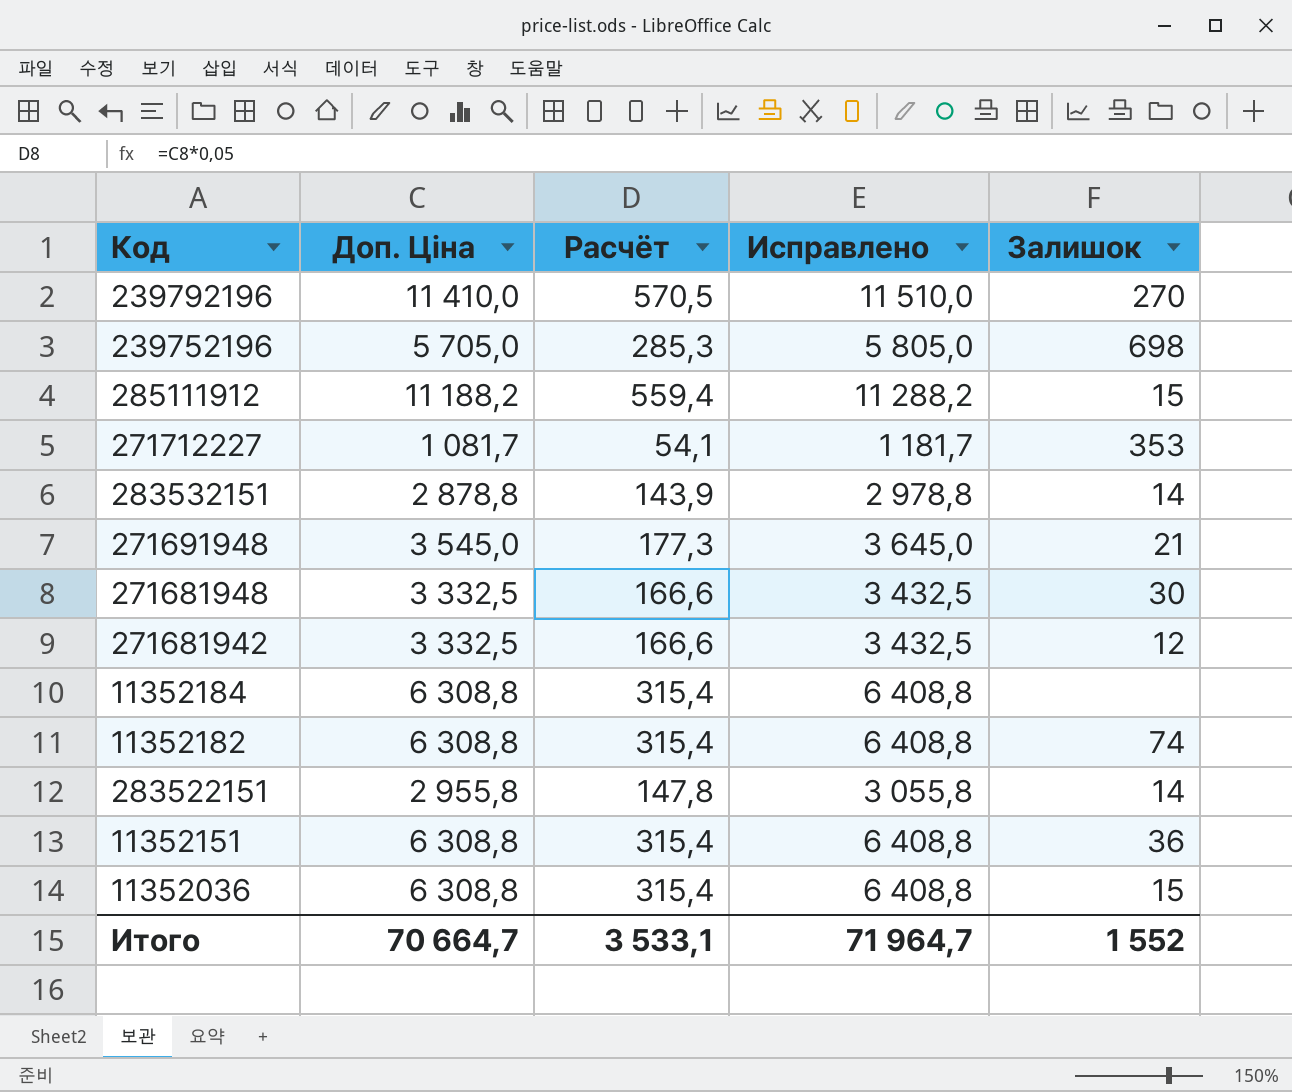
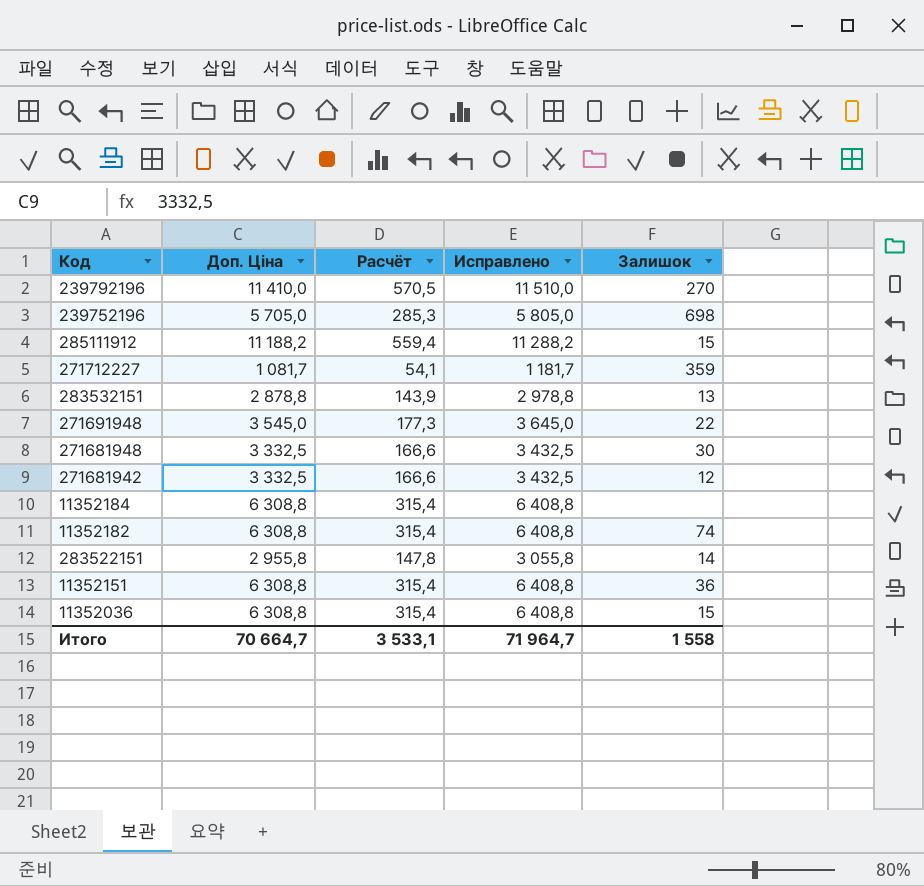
271712227 | Залишок: 353 -> 359
283532151 | Залишок: 14 -> 13
271691948 | Залишок: 21 -> 22
Итого | Залишок: 1 552 -> 1 558

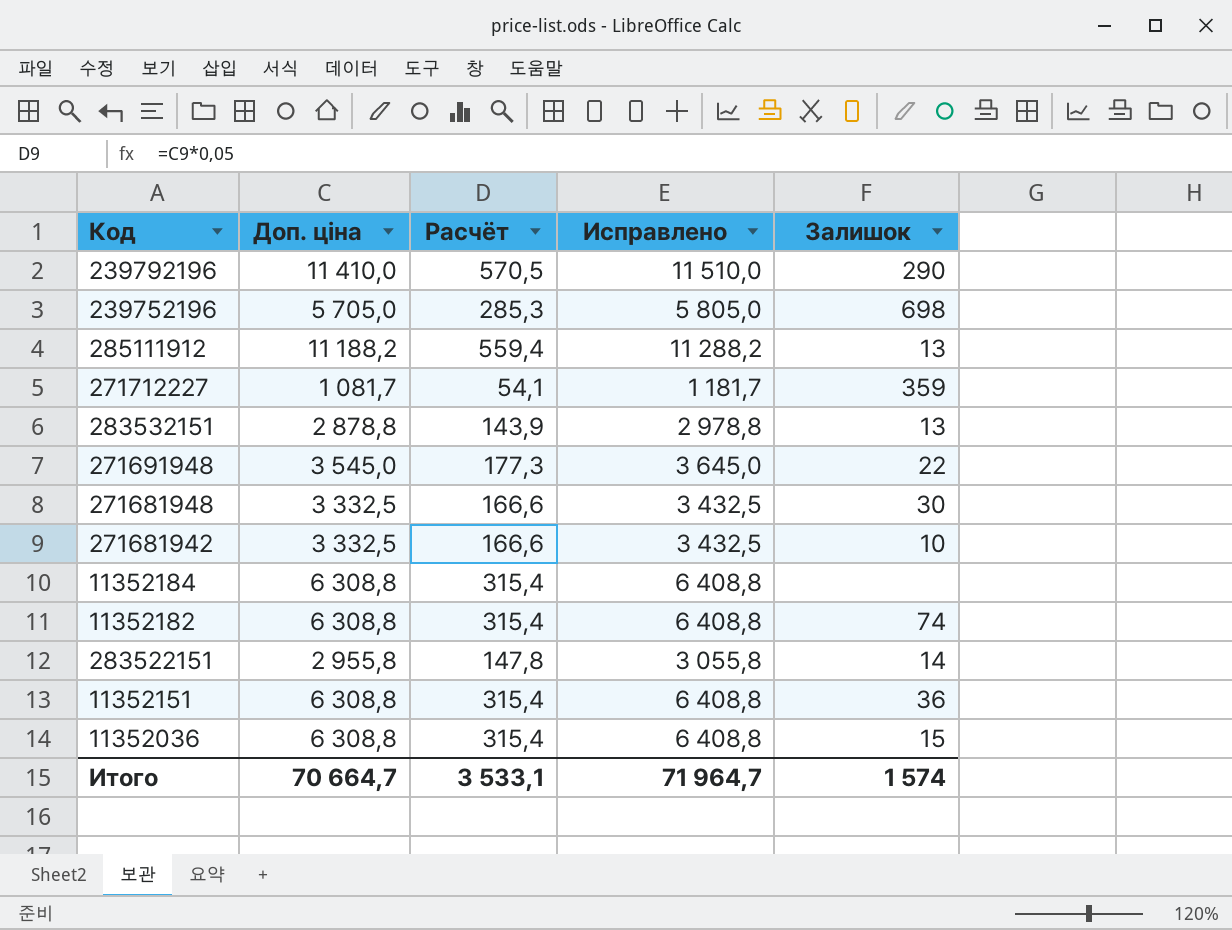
column name: Доп. Ціна -> Доп. ціна
239792196 | Залишок: 270 -> 290
285111912 | Залишок: 15 -> 13
271681942 | Залишок: 12 -> 10
Итого | Залишок: 1 558 -> 1 574

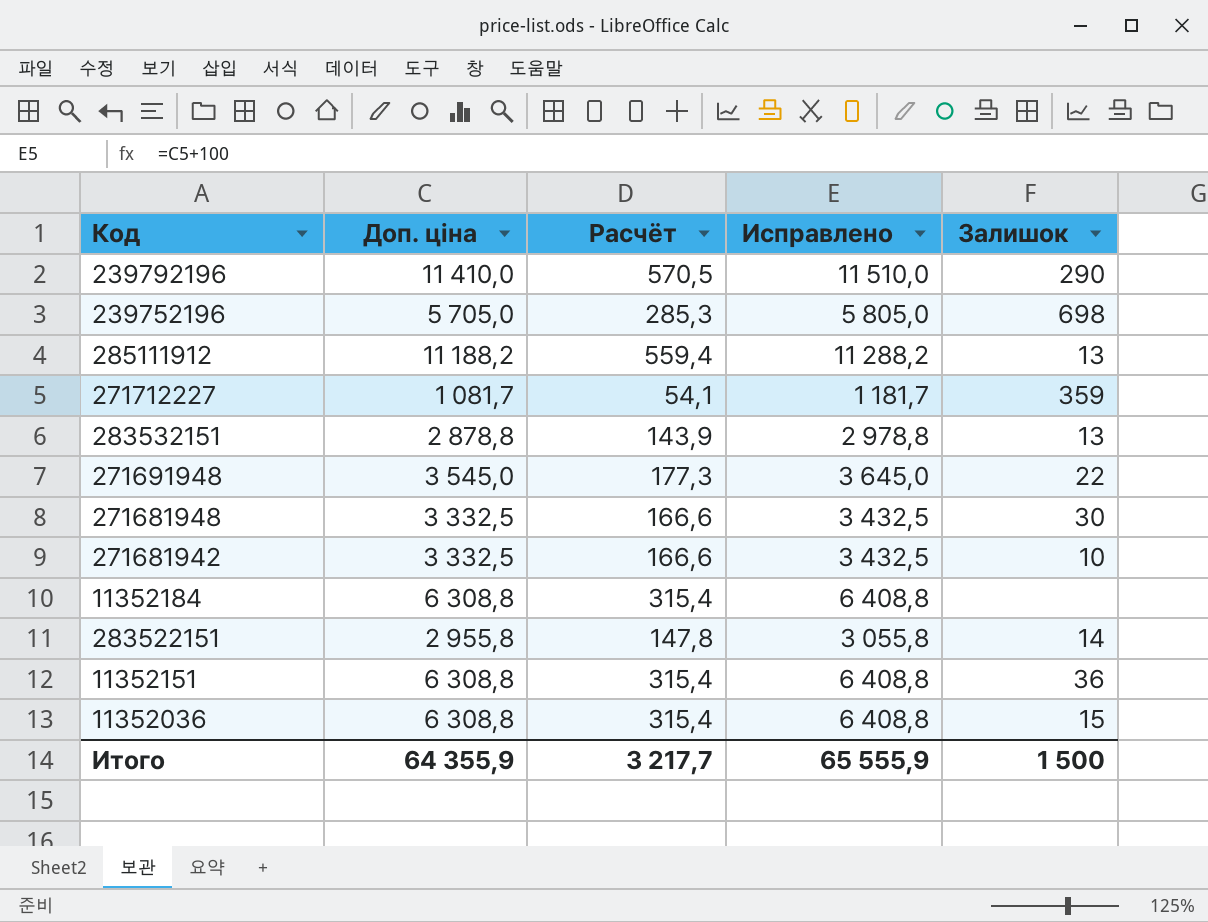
row 11352182: 6 308,8 | 315,4 | 6 408,8 | 74 -> none
Итого | Доп. ціна: 70 664,7 -> 64 355,9
Итого | Расчёт: 3 533,1 -> 3 217,7
Итого | Исправлено: 71 964,7 -> 65 555,9
Итого | Залишок: 1 574 -> 1 500

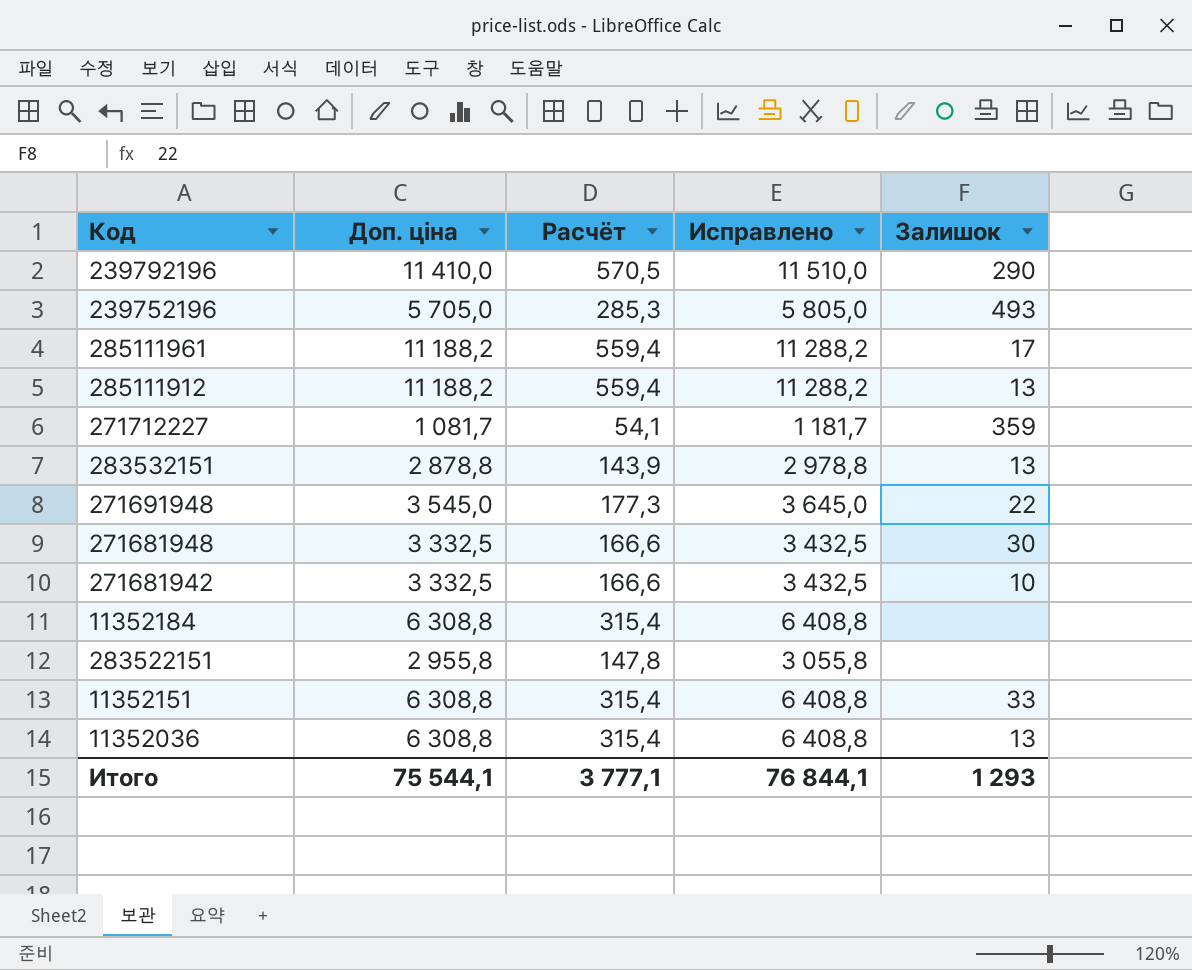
239752196 | Залишок: 698 -> 493
row 285111961: none -> 11 188,2 | 559,4 | 11 288,2 | 17
283522151 | Залишок: 14 -> none
11352151 | Залишок: 36 -> 33
11352036 | Залишок: 15 -> 13
Итого | Доп. ціна: 64 355,9 -> 75 544,1
Итого | Расчёт: 3 217,7 -> 3 777,1
Итого | Исправлено: 65 555,9 -> 76 844,1
Итого | Залишок: 1 500 -> 1 293

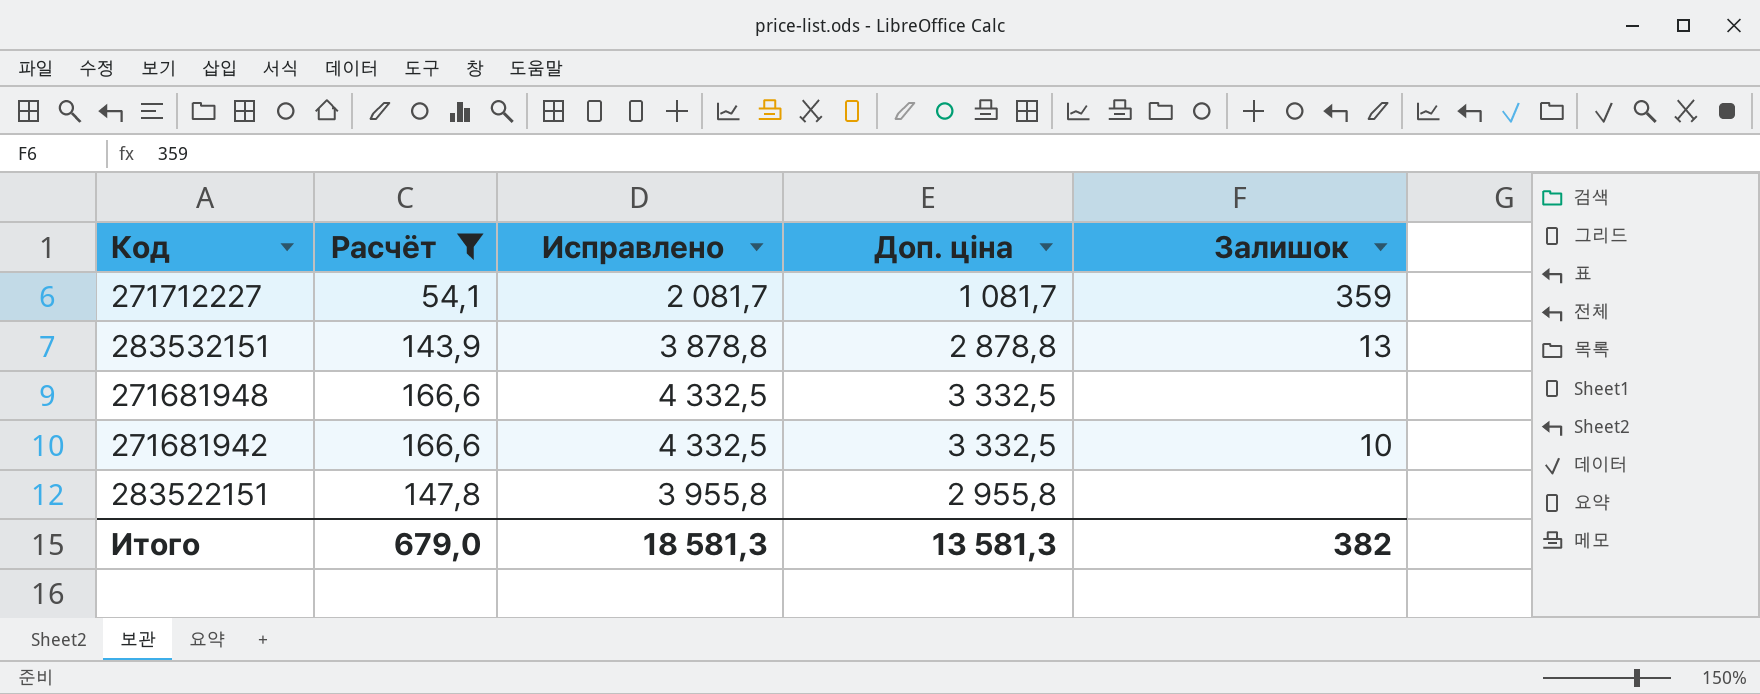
filter: none -> Расчёт <= 166,6
column Исправлено | formula: [Доп. ціна] + 100 -> [Доп. ціна] + 1000
column Доп. ціна | position: 2 -> 4
271681948 | Залишок: 30 -> none
Итого | Расчёт: 3 777,1 -> 679,0
Итого | Исправлено: 76 844,1 -> 18 581,3
Итого | Доп. ціна: 75 544,1 -> 13 581,3
Итого | Залишок: 1 293 -> 382

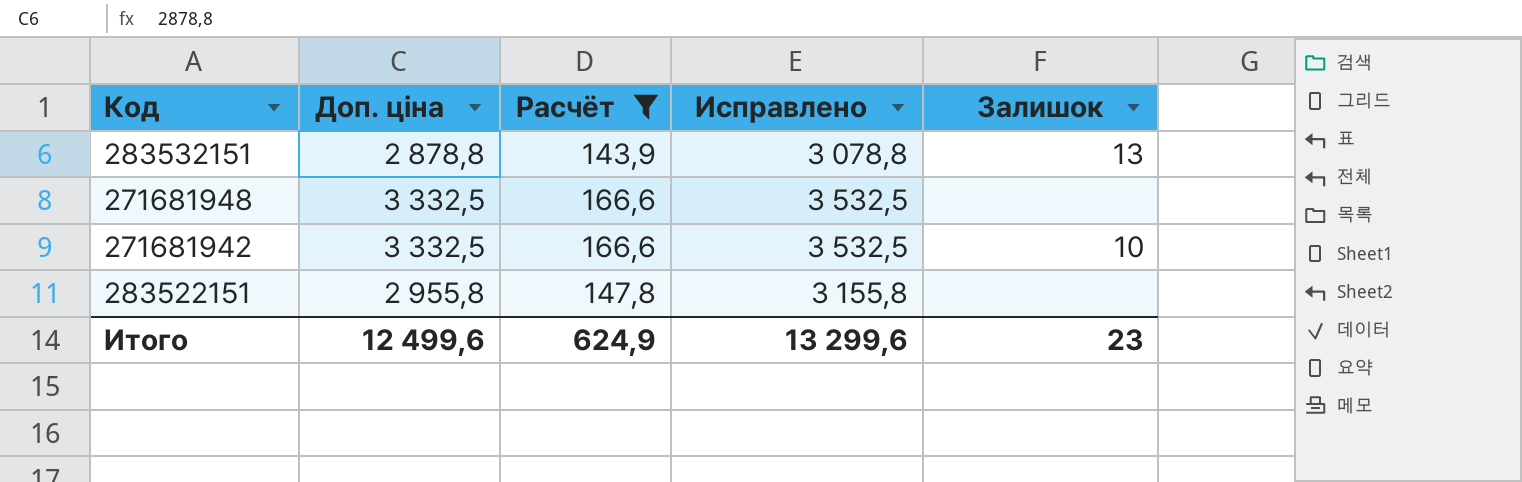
column Доп. ціна | position: 4 -> 2
column Исправлено | formula: [Доп. ціна] + 1000 -> [Доп. ціна] + 200
row 271712227: 54,1 | 2 081,7 | 1 081,7 | 359 -> none
Итого | Доп. ціна: 13 581,3 -> 12 499,6
Итого | Расчёт: 679,0 -> 624,9
Итого | Исправлено: 18 581,3 -> 13 299,6
Итого | Залишок: 382 -> 23

